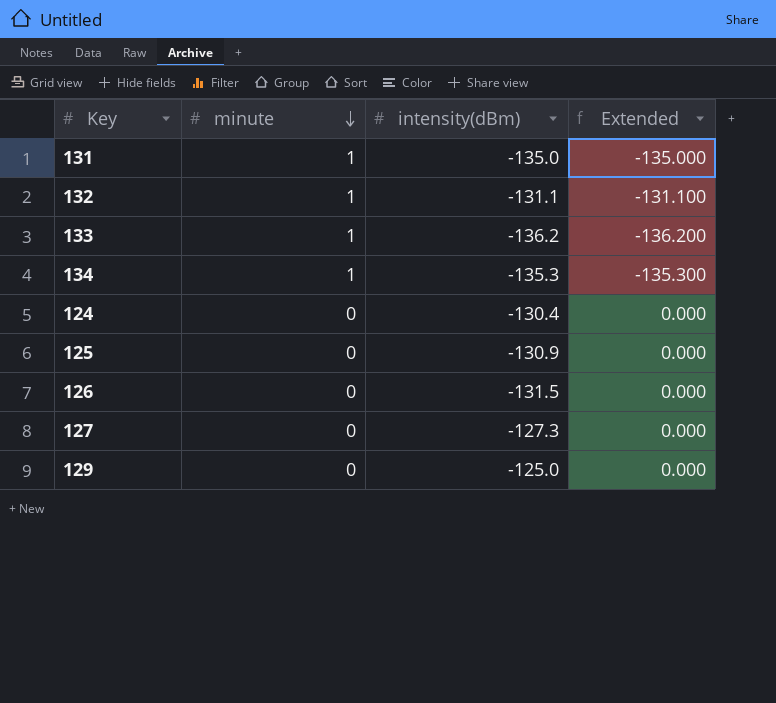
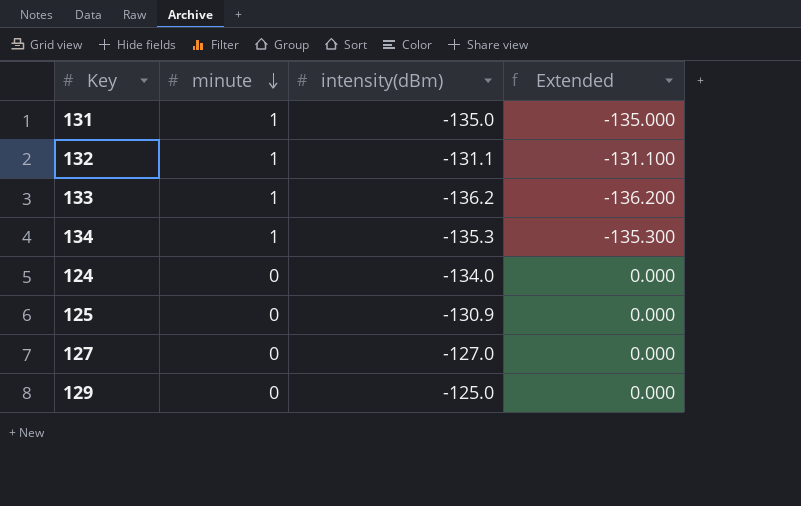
row 126: 0 | -131.5 | 0.000 -> none
124 | intensity(dBm): -130.4 -> -134.0
127 | intensity(dBm): -127.3 -> -127.0

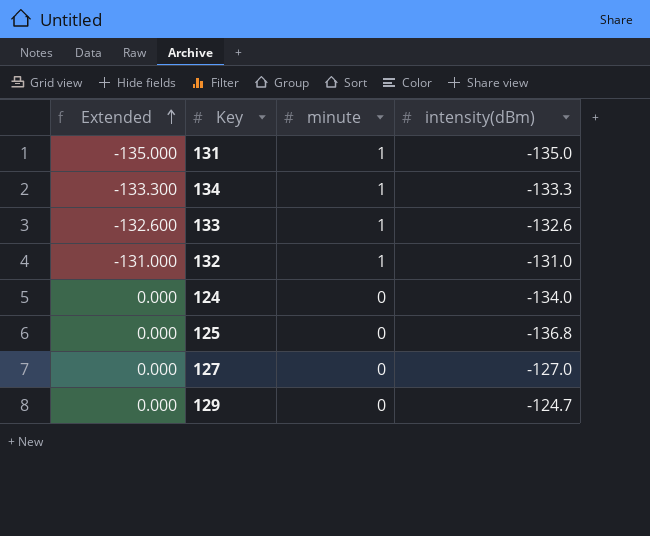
row order: minute descending -> Extended ascending
column Extended | position: 4 -> 1
134 | Extended: -135.300 -> -133.300
134 | intensity(dBm): -135.3 -> -133.3
133 | Extended: -136.200 -> -132.600
133 | intensity(dBm): -136.2 -> -132.6
132 | Extended: -131.100 -> -131.000
132 | intensity(dBm): -131.1 -> -131.0
125 | intensity(dBm): -130.9 -> -136.8
129 | intensity(dBm): -125.0 -> -124.7

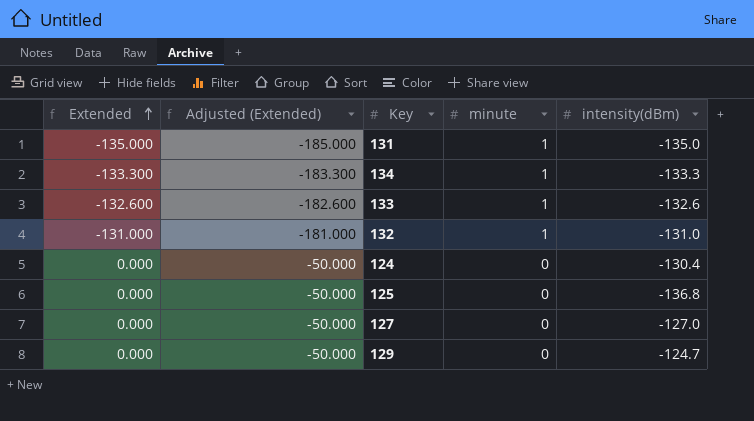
column Adjusted (Extended) | formula: none -> [Extended] - 50
124 | intensity(dBm): -134.0 -> -130.4

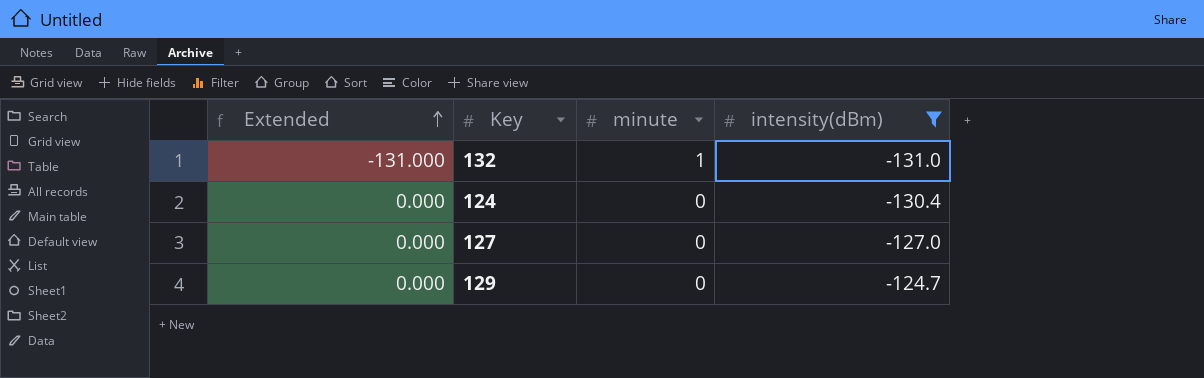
filter: none -> intensity(dBm) >= -131.0
column Adjusted (Extended) | formula: [Extended] - 50 -> none

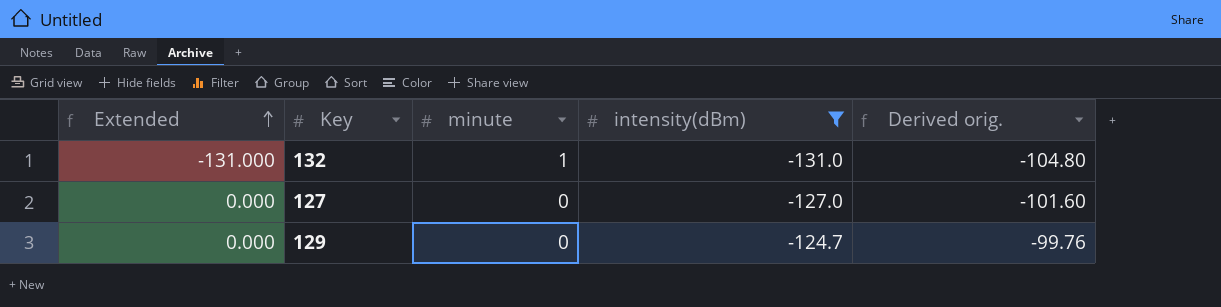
column Derived orig. | formula: none -> [intensity(dBm)] * 0.8
row 124: 0.000 | 0 | -130.4 -> none

